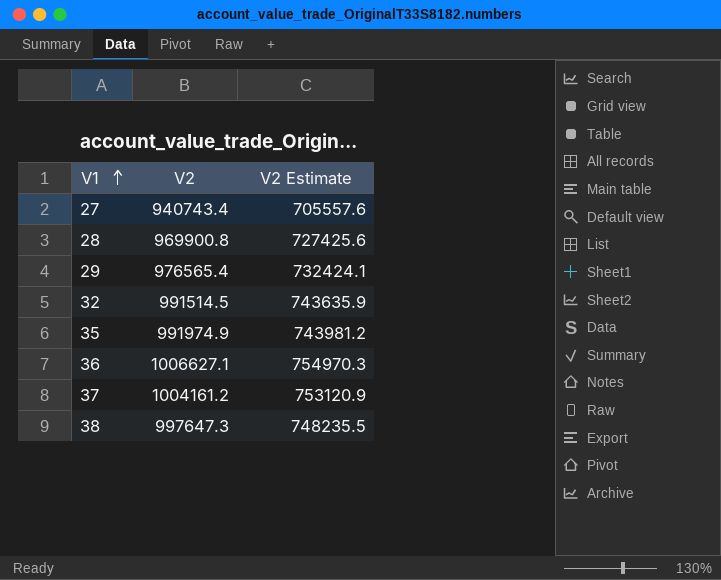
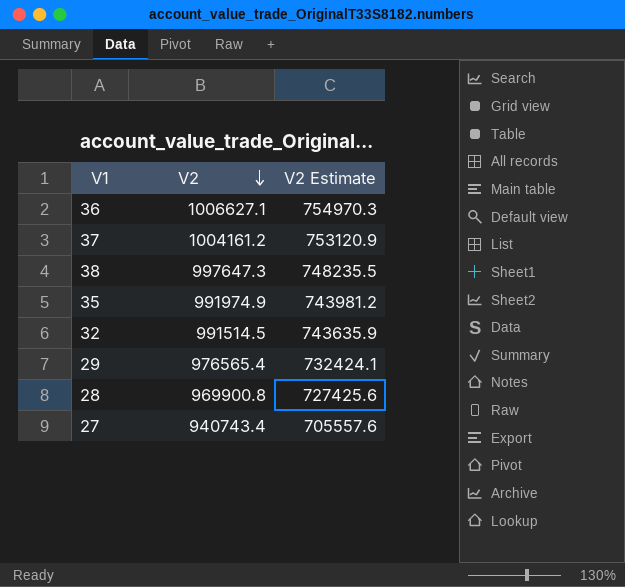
row order: V1 ascending -> V2 descending

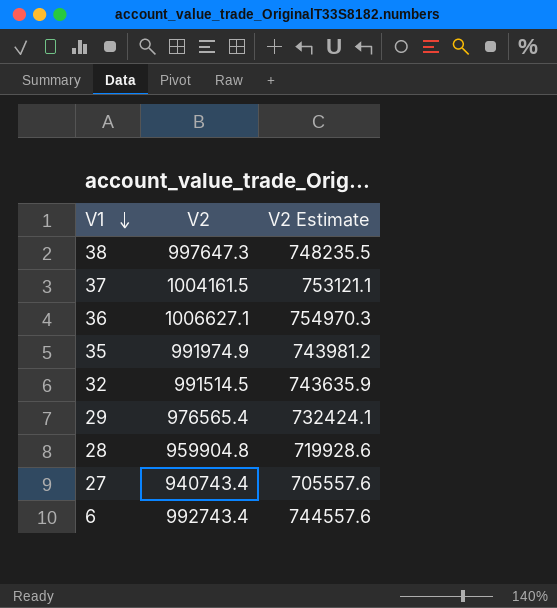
row order: V2 descending -> V1 descending
37 | V2: 1004161.2 -> 1004161.5
37 | V2 Estimate: 753120.9 -> 753121.1
28 | V2: 969900.8 -> 959904.8
28 | V2 Estimate: 727425.6 -> 719928.6
row 6: none -> 992743.4 | 744557.6

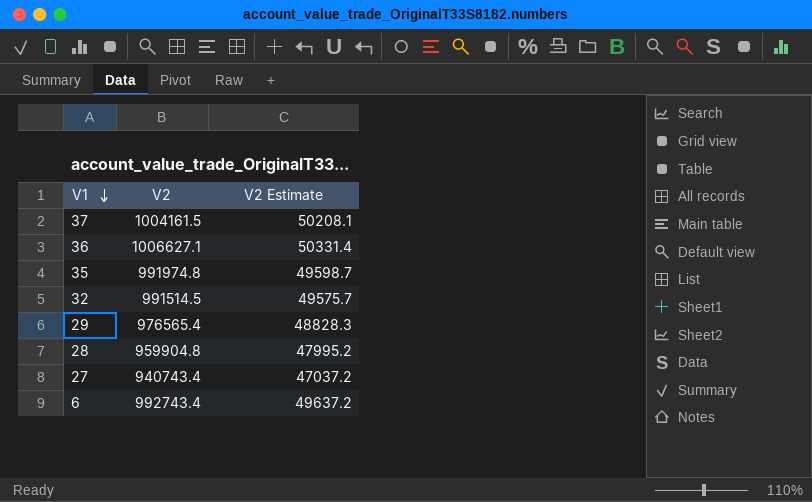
column V2 Estimate | formula: [V2] * 0.75 -> [V2] * 0.05
row 38: 997647.3 | 748235.5 -> none
35 | V2: 991974.9 -> 991974.8

